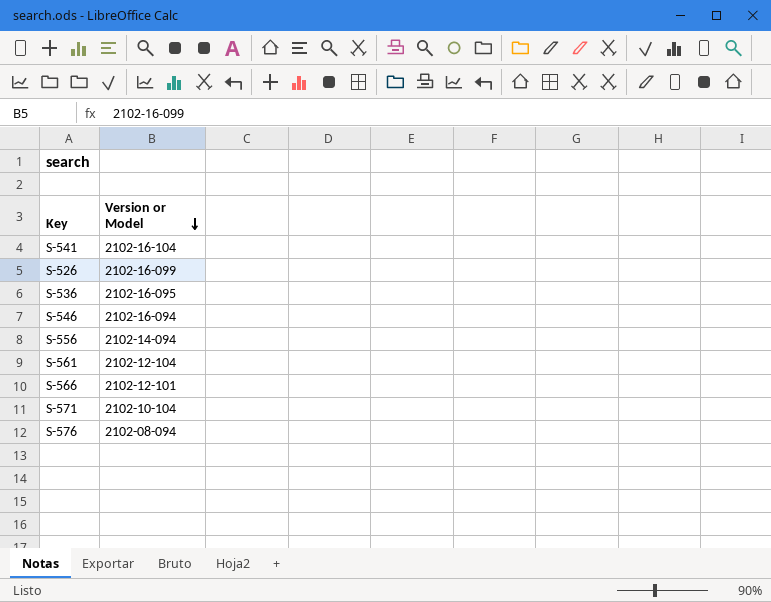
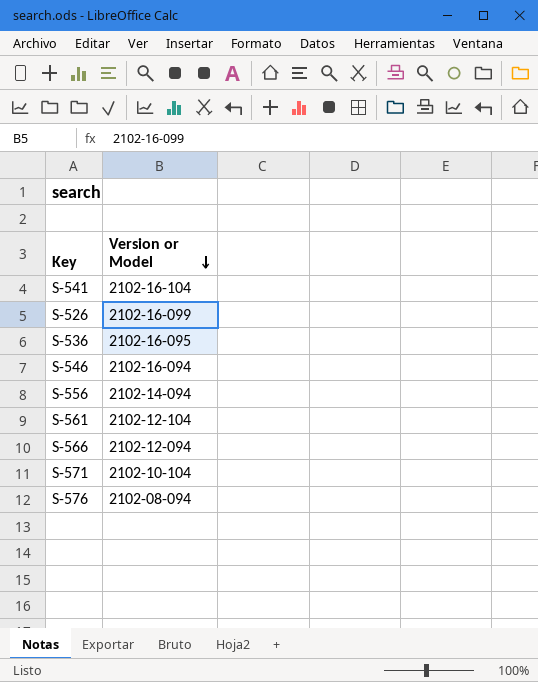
S-566 | Version or Model: 2102-12-101 -> 2102-12-094

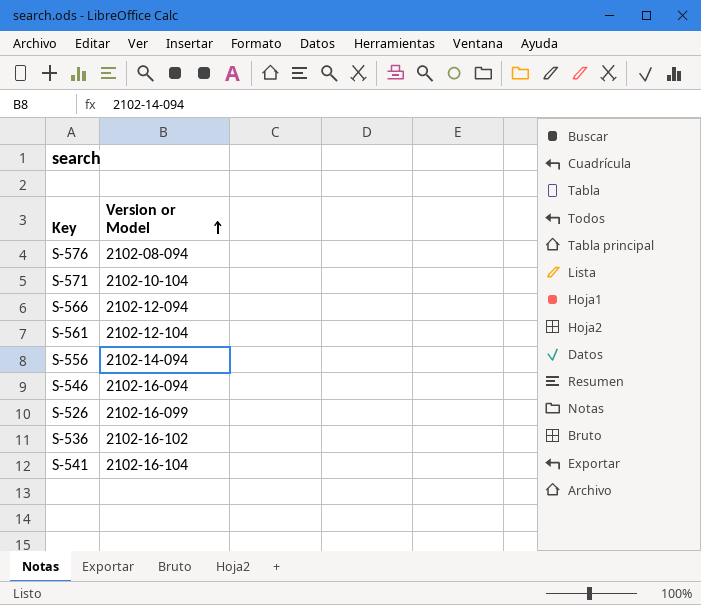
row order: Version or Model descending -> Version or Model ascending
S-536 | Version or Model: 2102-16-095 -> 2102-16-102

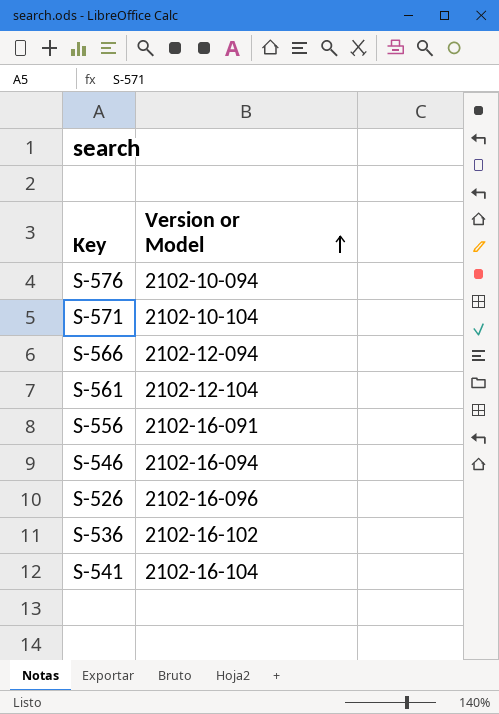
S-576 | Version or Model: 2102-08-094 -> 2102-10-094
S-556 | Version or Model: 2102-14-094 -> 2102-16-091
S-526 | Version or Model: 2102-16-099 -> 2102-16-096

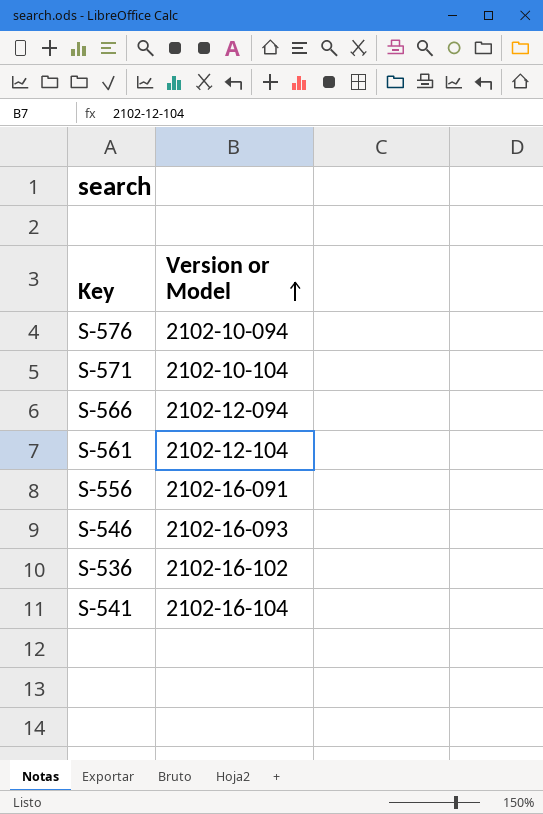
row S-526: 2102-16-096 -> none
S-546 | Version or Model: 2102-16-094 -> 2102-16-093

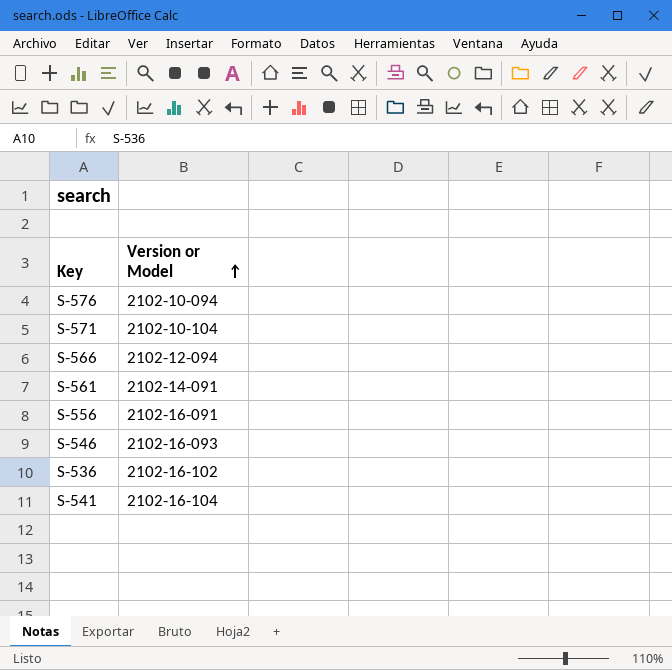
S-561 | Version or Model: 2102-12-104 -> 2102-14-091

